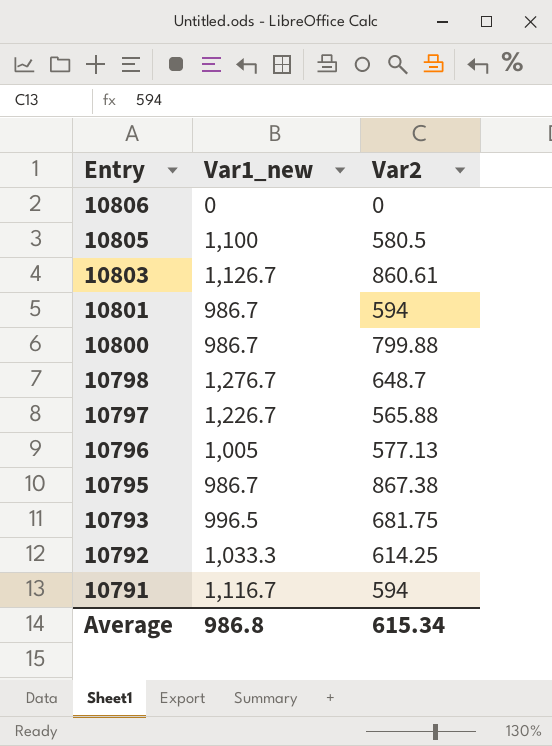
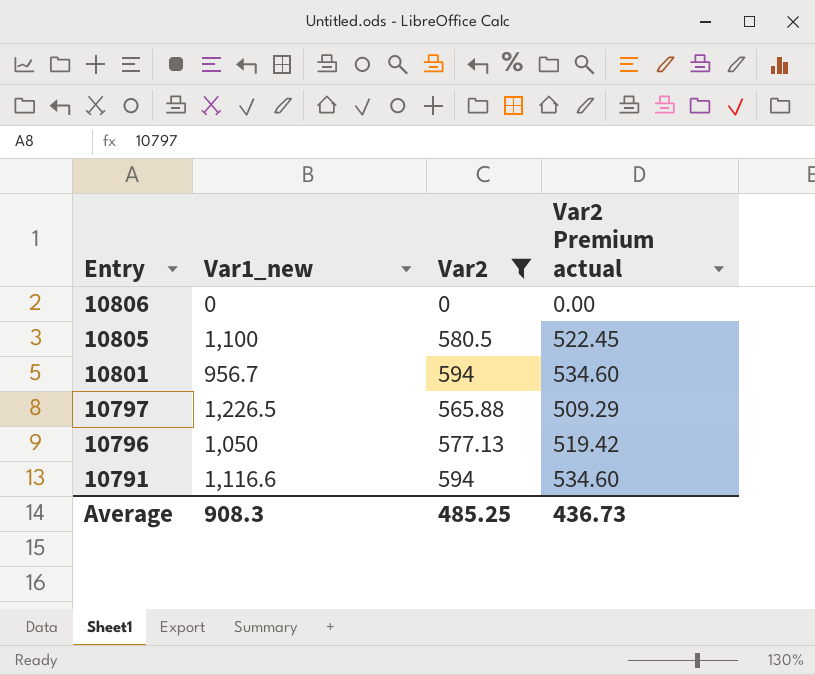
filter: none -> Var2 <= 594
column Var2 Premium actual | formula: none -> [Var2] * 0.9
10801 | Var1_new: 986.7 -> 956.7
10797 | Var1_new: 1,226.7 -> 1,226.5
10796 | Var1_new: 1,005 -> 1,050
10791 | Var1_new: 1,116.7 -> 1,116.6
Average | Var1_new: 986.8 -> 908.3
Average | Var2: 615.34 -> 485.25

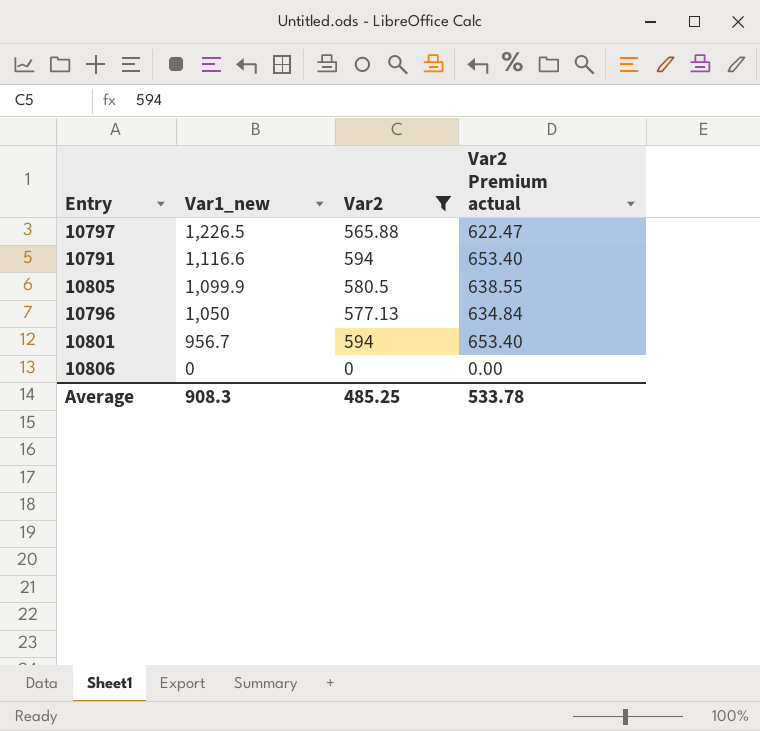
row order: Entry descending -> Var1_new descending
column Var2 Premium actual | formula: [Var2] * 0.9 -> [Var2] * 1.1
10805 | Var1_new: 1,100 -> 1,099.9
Average | Var2 Premium actual: 436.73 -> 533.78

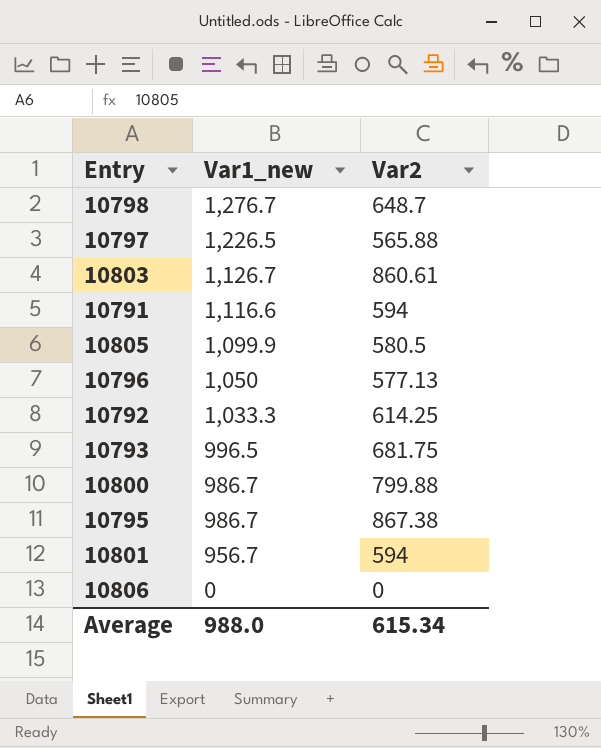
filter: Var2 <= 594 -> none
column Var2 Premium actual | formula: [Var2] * 1.1 -> none
Average | Var1_new: 908.3 -> 988.0
Average | Var2: 485.25 -> 615.34

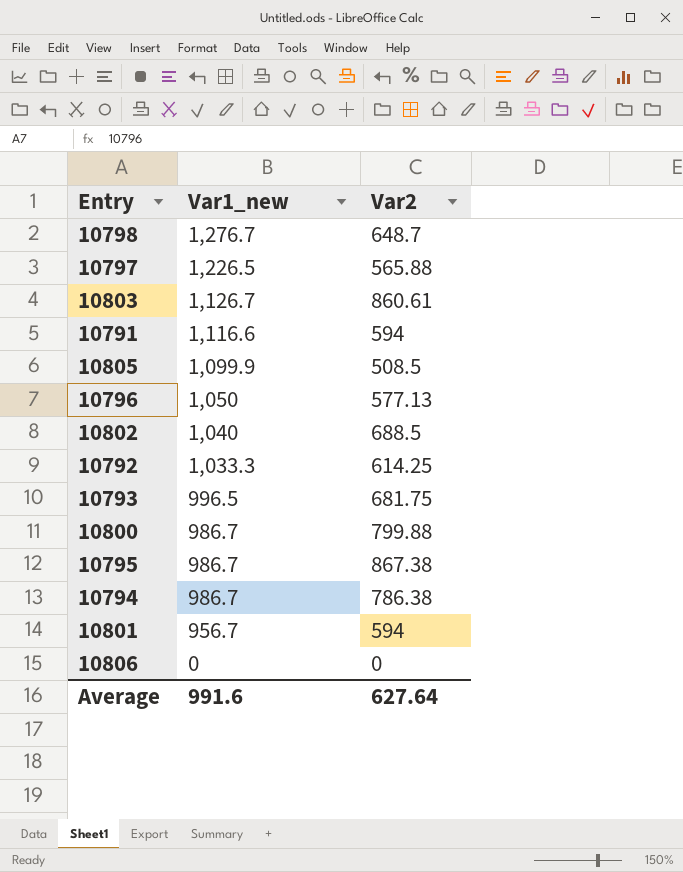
10805 | Var2: 580.5 -> 508.5
row 10802: none -> 1,040 | 688.5
row 10794: none -> 986.7 | 786.38
Average | Var1_new: 988.0 -> 991.6
Average | Var2: 615.34 -> 627.64

